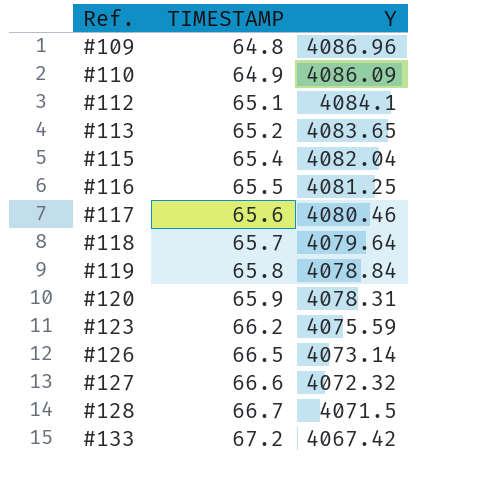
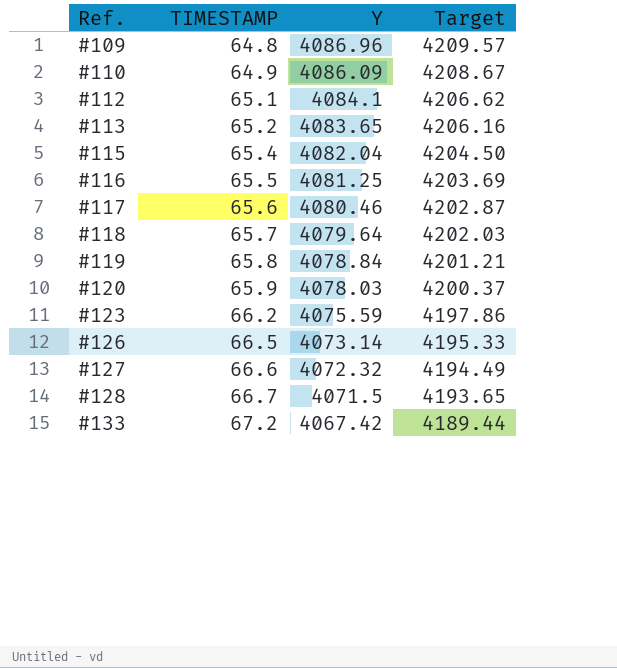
column Target | formula: none -> [Y] * 1.03
#120 | Y: 4078.31 -> 4078.03

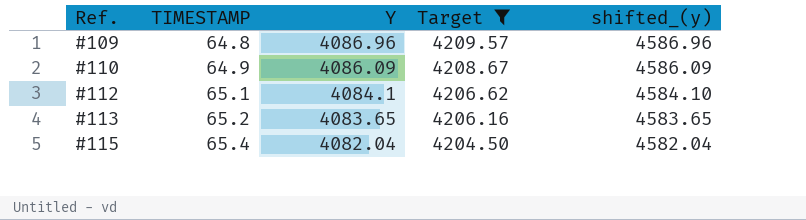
filter: none -> Target >= 4204.50
column shifted_(y) | formula: none -> [Y] + 500

